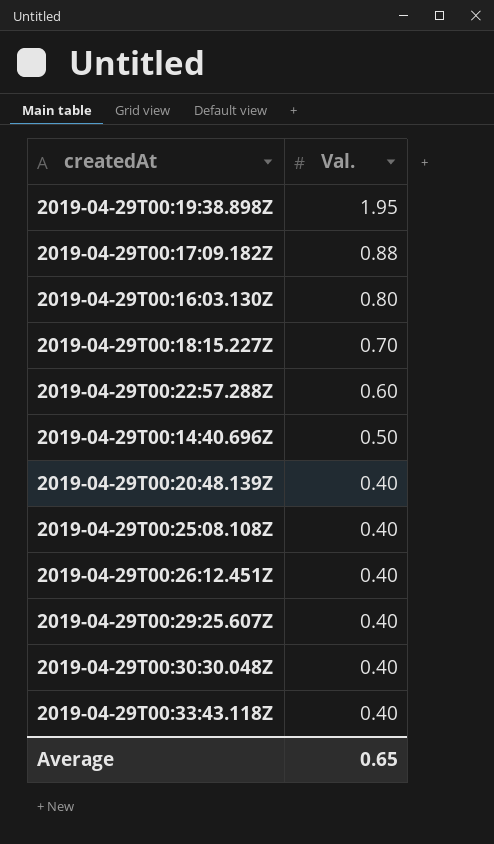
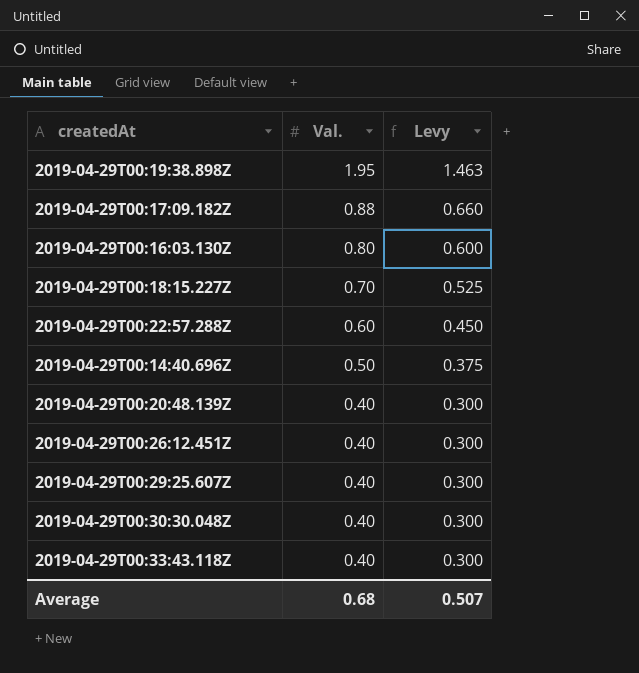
column Levy | formula: none -> [Val.] * 0.75
row 2019-04-29T00:25:08.108Z: 0.40 -> none
Average | Val.: 0.65 -> 0.68

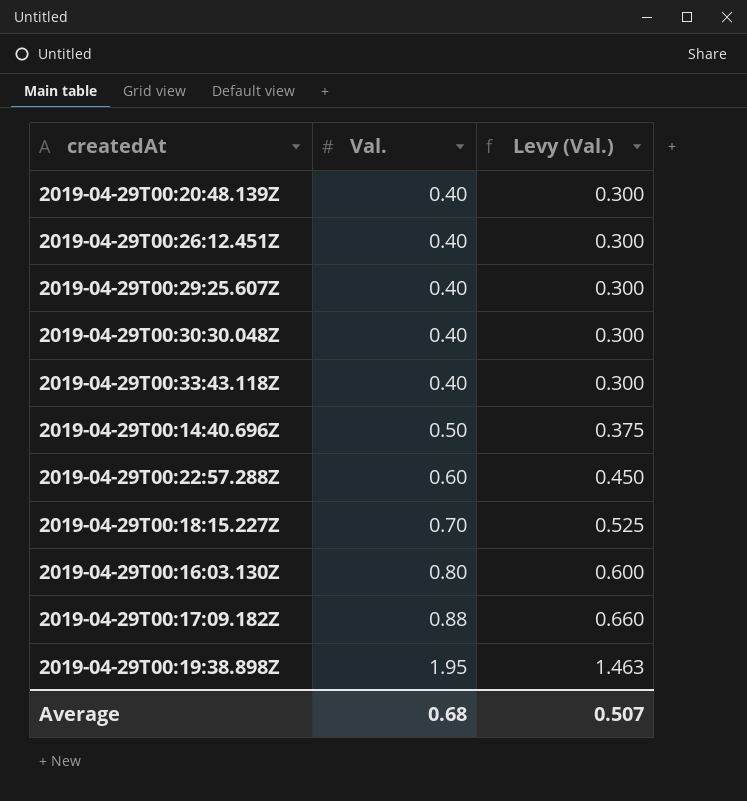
row order: Val. descending -> Val. ascending
column name: Levy -> Levy (Val.)

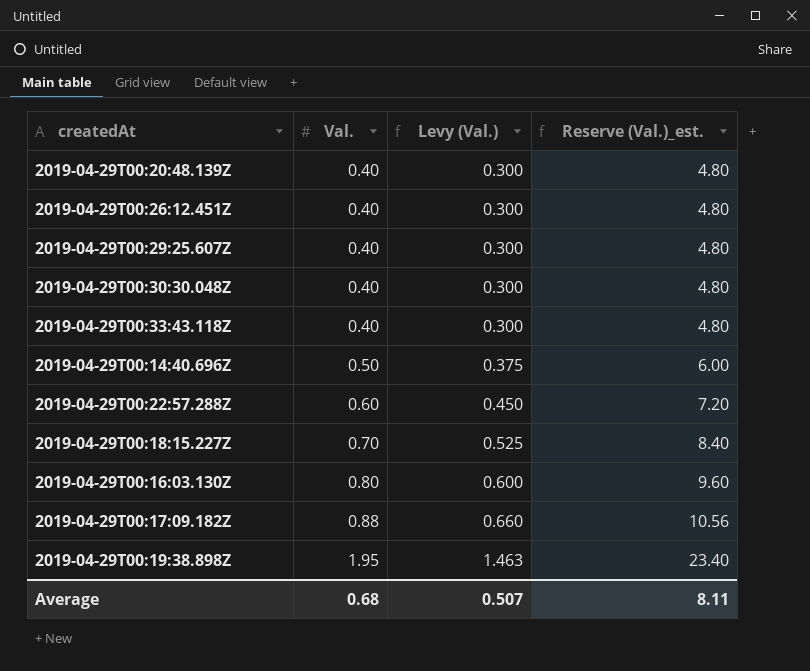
column Reserve (Val.)_est. | formula: none -> [Val.] * 12

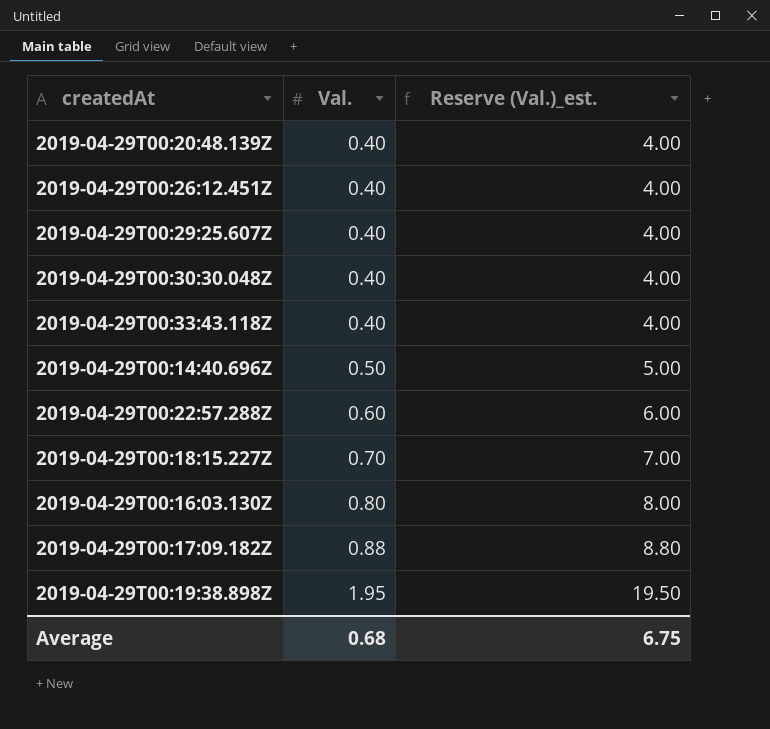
column Levy (Val.) | formula: [Val.] * 0.75 -> none
column Reserve (Val.)_est. | formula: [Val.] * 12 -> [Val.] * 10
Average | Reserve (Val.)_est.: 8.11 -> 6.75

